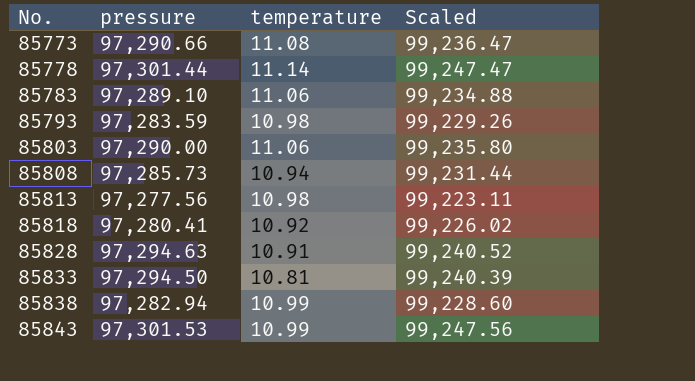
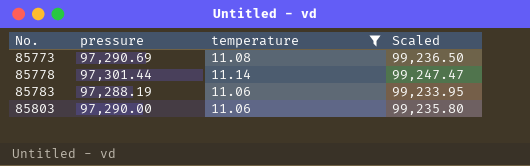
filter: none -> temperature >= 11.06
85773 | pressure: 97,290.66 -> 97,290.69
85773 | Scaled: 99,236.47 -> 99,236.50
85783 | pressure: 97,289.10 -> 97,288.19
85783 | Scaled: 99,234.88 -> 99,233.95

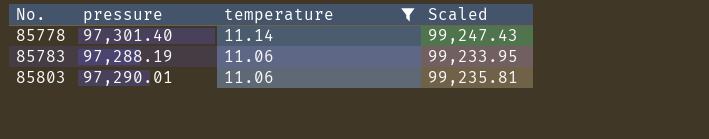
row 85773: 97,290.69 | 11.08 | 99,236.50 -> none
85778 | pressure: 97,301.44 -> 97,301.40
85778 | Scaled: 99,247.47 -> 99,247.43
85803 | pressure: 97,290.00 -> 97,290.01
85803 | Scaled: 99,235.80 -> 99,235.81

